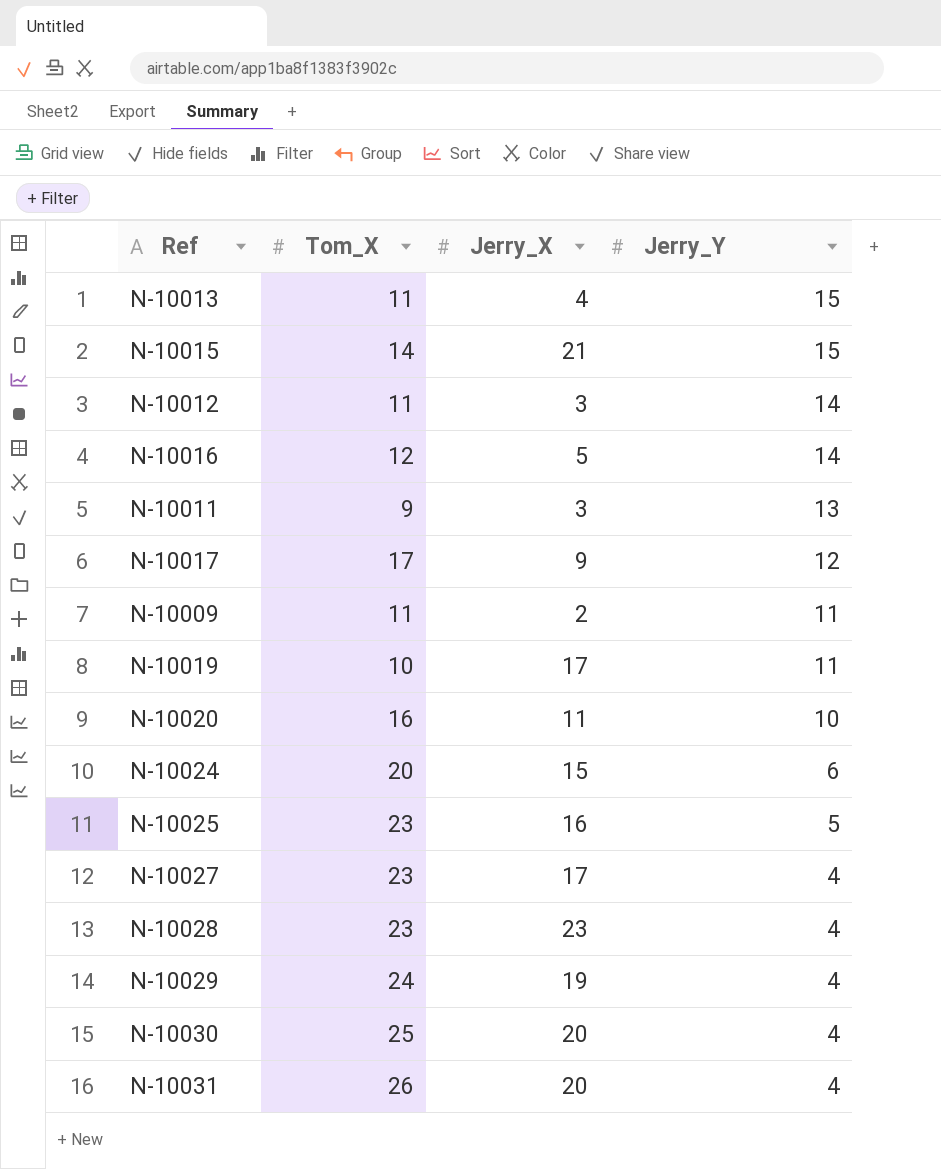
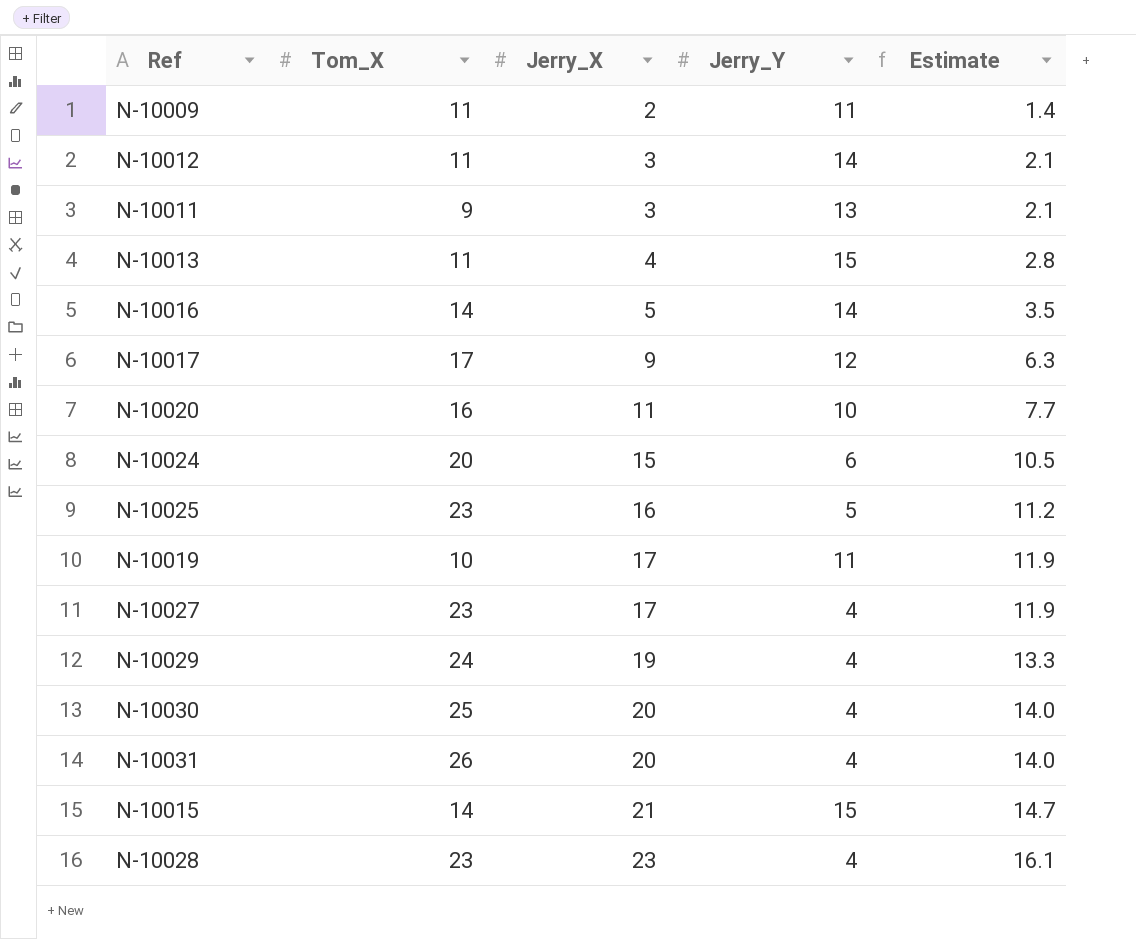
row order: Jerry_Y descending -> Jerry_X ascending
column Estimate | formula: none -> [Jerry_X] * 0.7
N-10016 | Tom_X: 12 -> 14

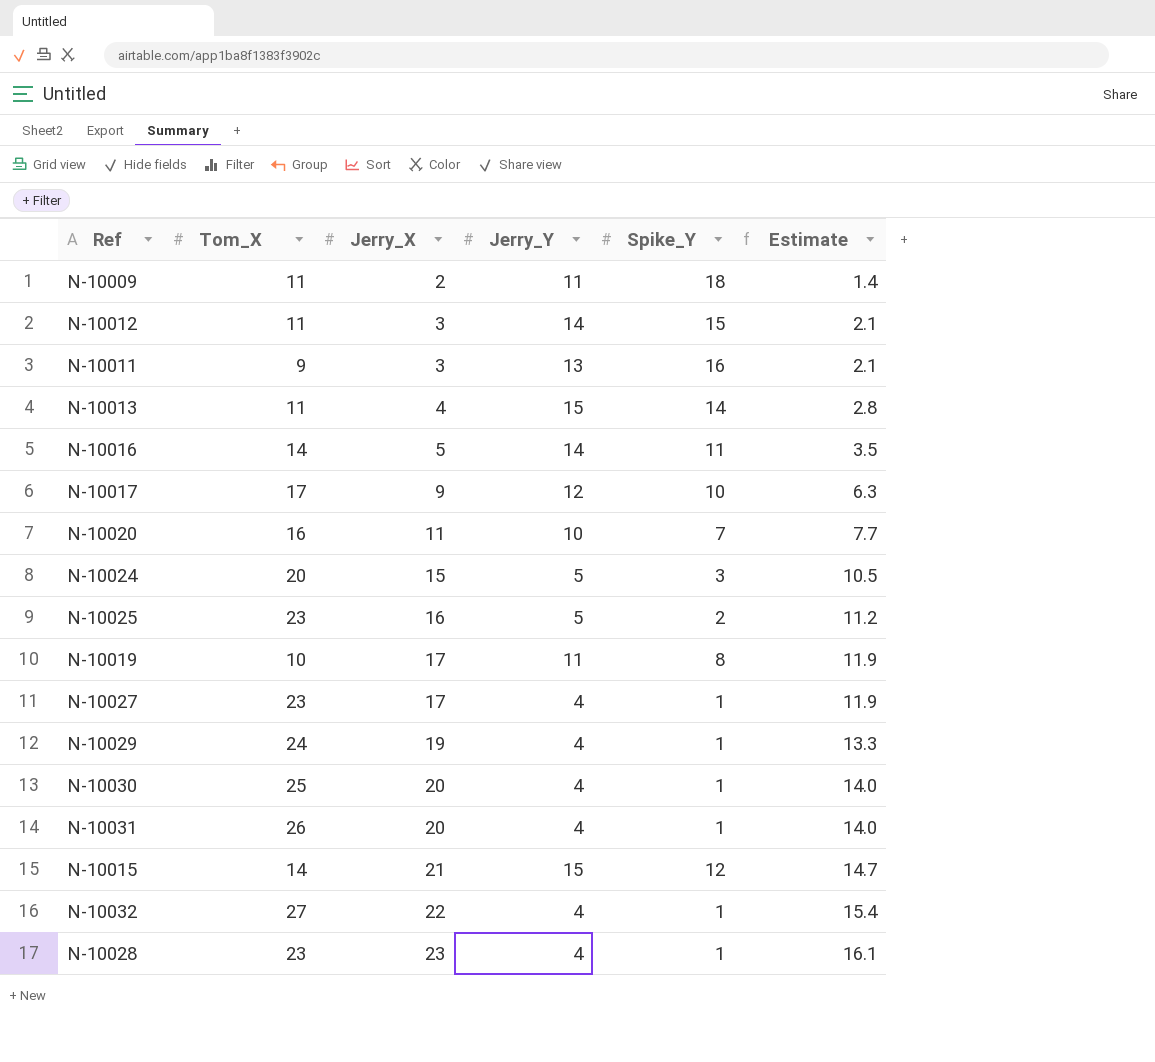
column Spike_Y | position: none -> 5
N-10024 | Jerry_Y: 6 -> 5
row N-10032: none -> 27 | 22 | 4 | 1 | 15.4

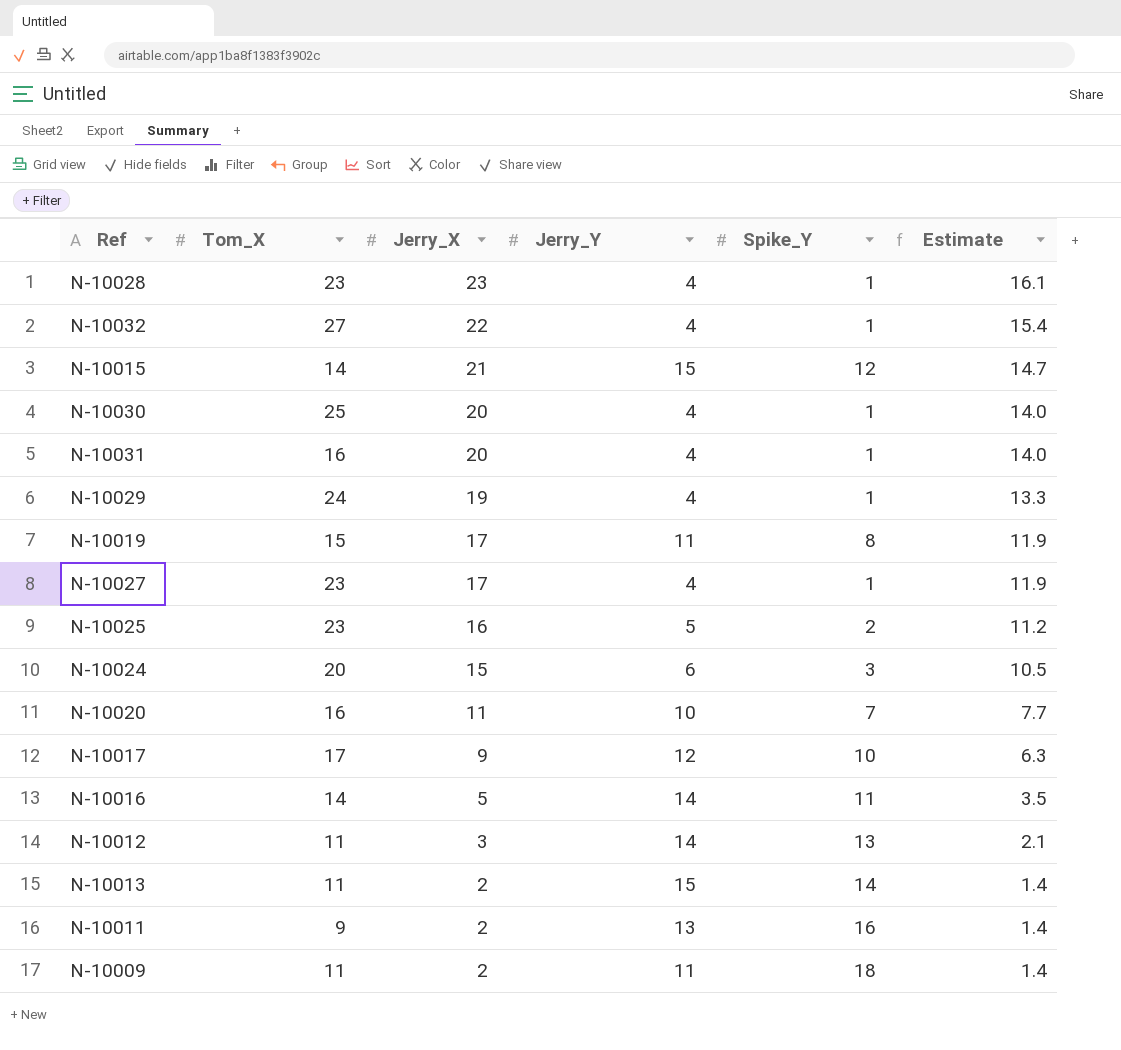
row order: Jerry_X ascending -> Jerry_X descending
N-10031 | Tom_X: 26 -> 16
N-10019 | Tom_X: 10 -> 15
N-10024 | Jerry_Y: 5 -> 6
N-10012 | Spike_Y: 15 -> 13
N-10013 | Jerry_X: 4 -> 2
N-10013 | Estimate: 2.8 -> 1.4
N-10011 | Jerry_X: 3 -> 2
N-10011 | Estimate: 2.1 -> 1.4

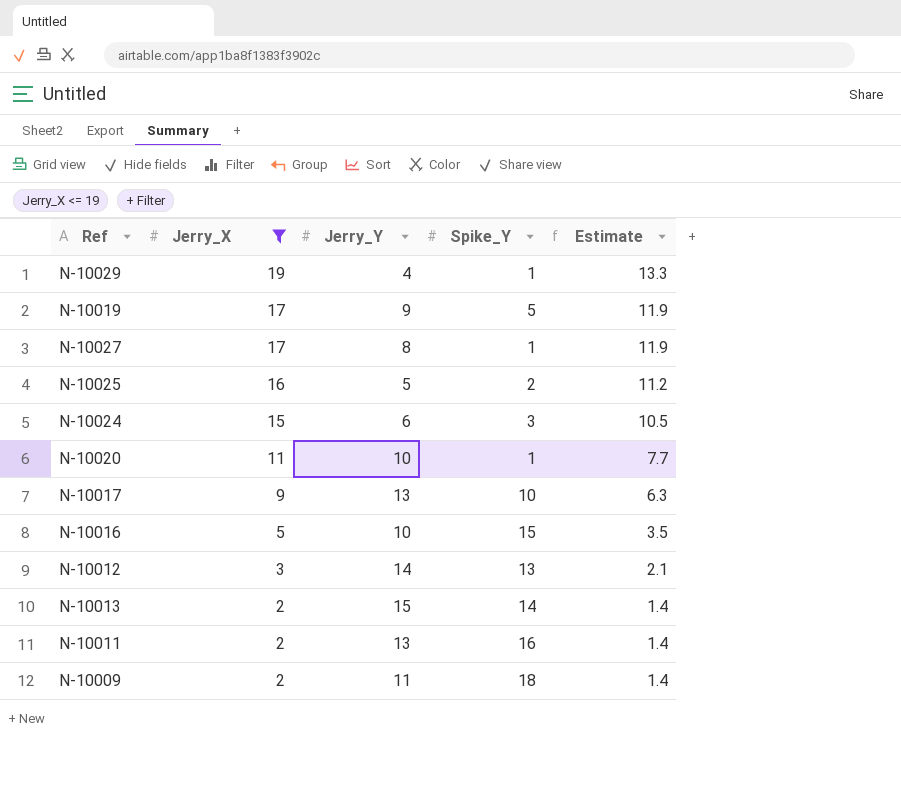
filter: none -> Jerry_X <= 19
column Tom_X | position: 2 -> none
N-10019 | Jerry_Y: 11 -> 9
N-10019 | Spike_Y: 8 -> 5
N-10027 | Jerry_Y: 4 -> 8
N-10020 | Spike_Y: 7 -> 1
N-10017 | Jerry_Y: 12 -> 13
N-10016 | Jerry_Y: 14 -> 10
N-10016 | Spike_Y: 11 -> 15

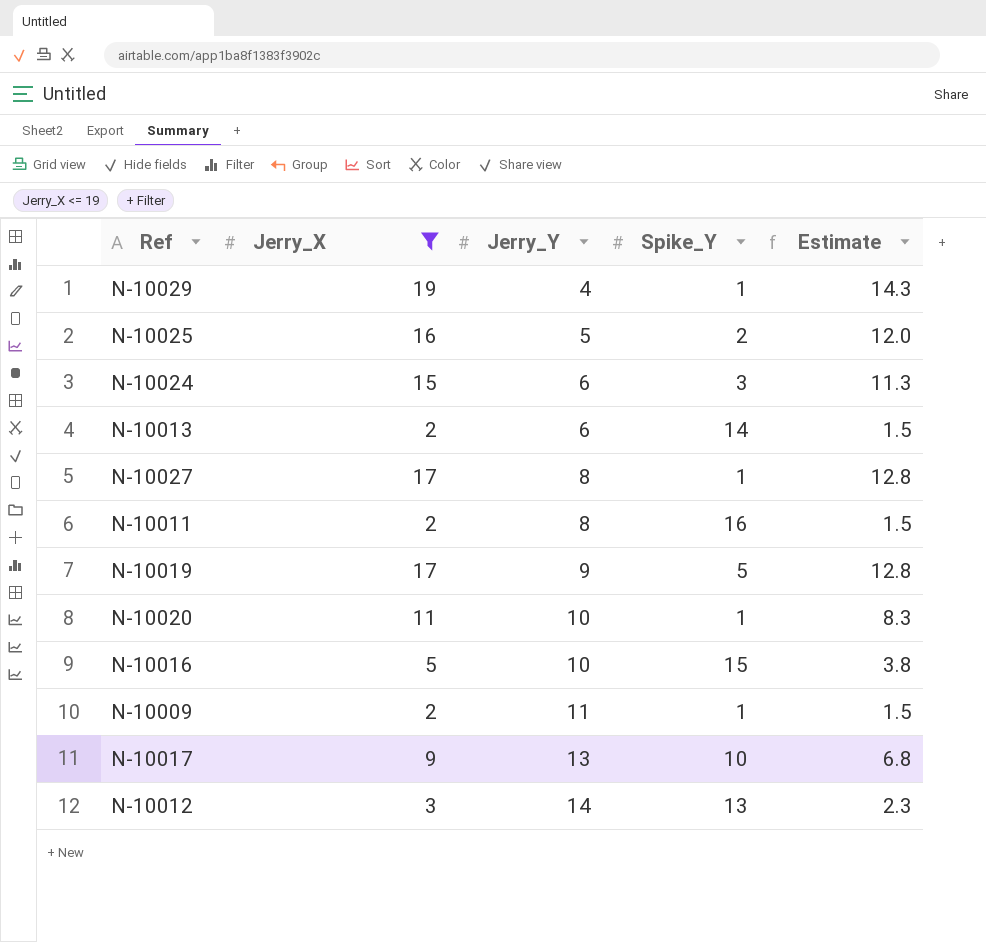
row order: Jerry_X descending -> Jerry_Y ascending
column Estimate | formula: [Jerry_X] * 0.7 -> [Jerry_X] * 0.75
N-10013 | Jerry_Y: 15 -> 6
N-10011 | Jerry_Y: 13 -> 8
N-10009 | Spike_Y: 18 -> 1

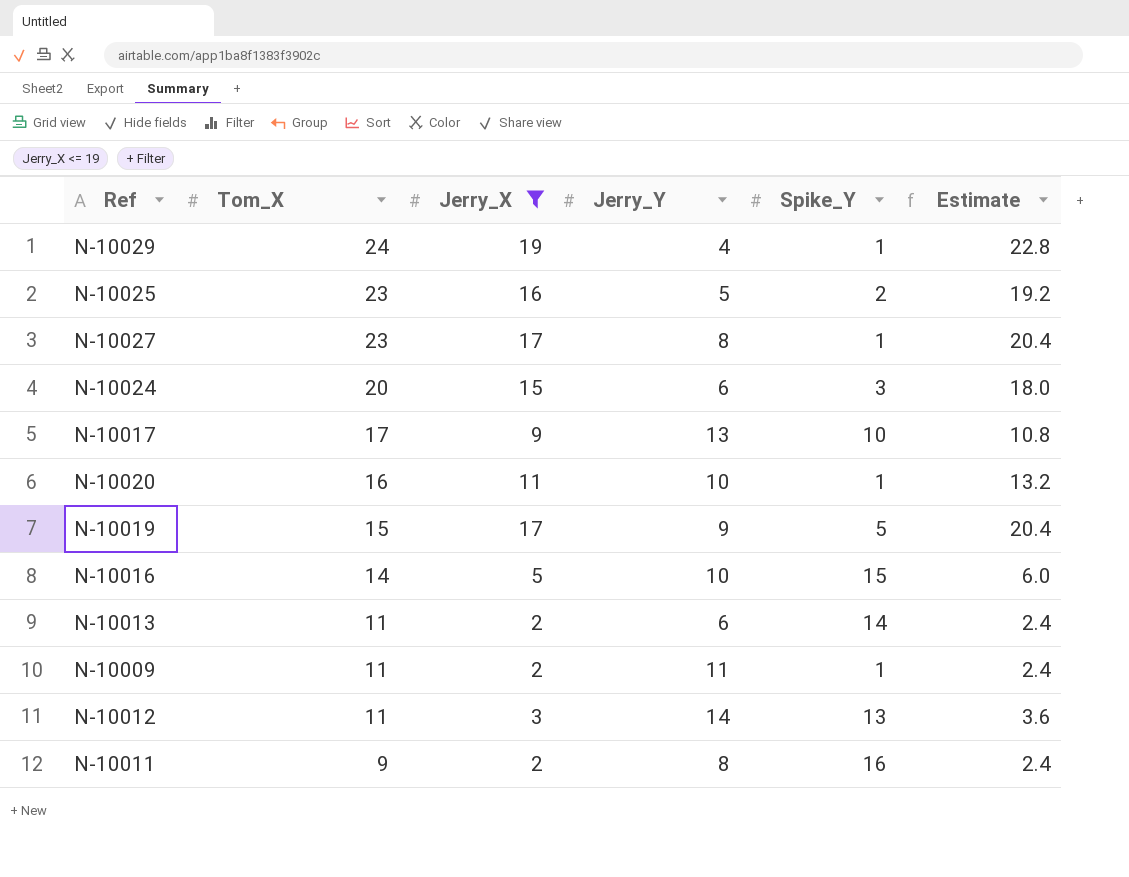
row order: Jerry_Y ascending -> Tom_X descending
column Tom_X | position: none -> 2
column Estimate | formula: [Jerry_X] * 0.75 -> [Jerry_X] * 1.2

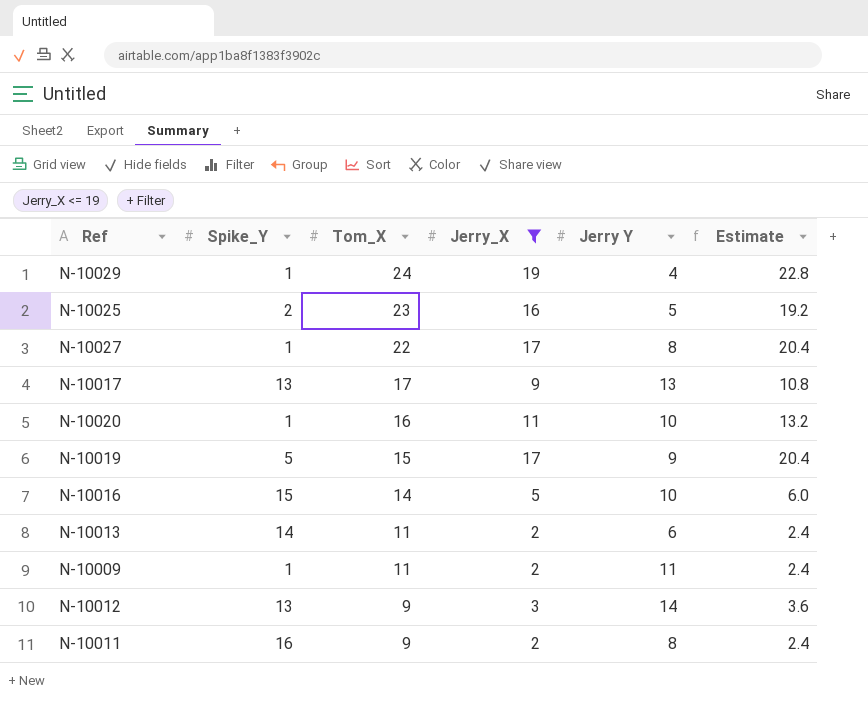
column Spike_Y | position: 5 -> 2
column name: Jerry_Y -> Jerry Y
row N-10024: 20 | 15 | 6 | 3 | 18.0 -> none
N-10027 | Tom_X: 23 -> 22
N-10017 | Spike_Y: 10 -> 13
N-10012 | Tom_X: 11 -> 9

